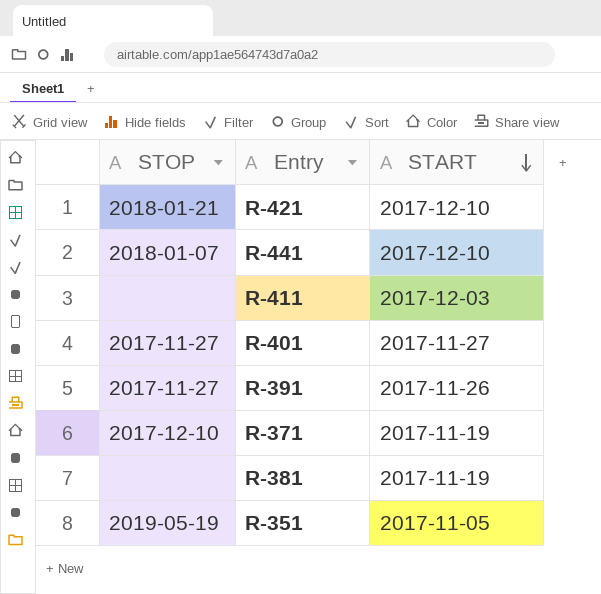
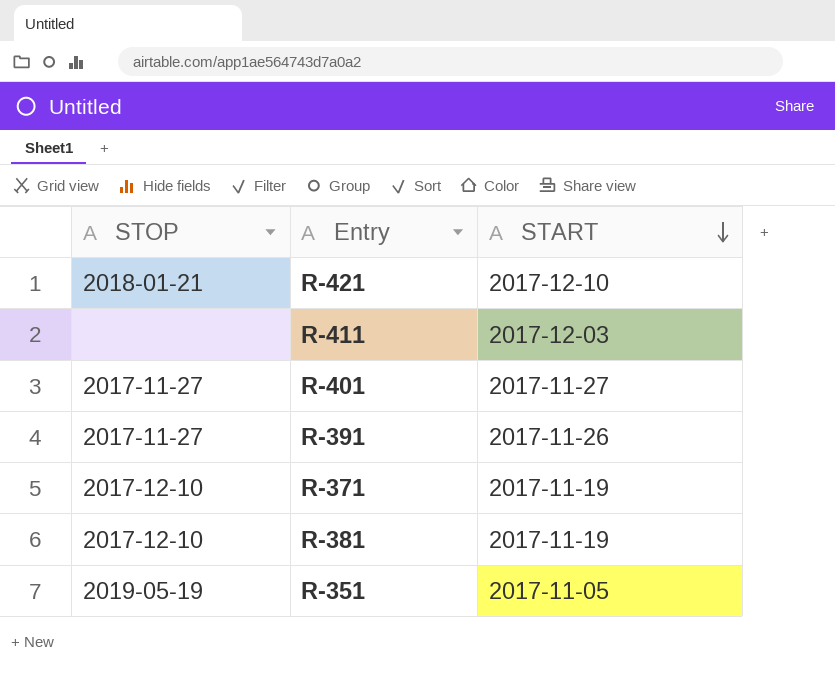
row R-441: 2018-01-07 | 2017-12-10 -> none
R-381 | STOP: none -> 2017-12-10

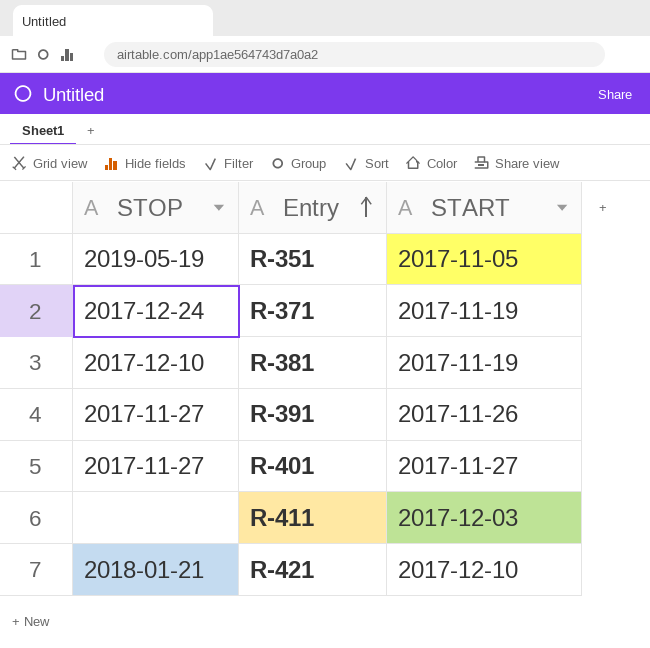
row order: START descending -> Entry ascending
R-371 | STOP: 2017-12-10 -> 2017-12-24

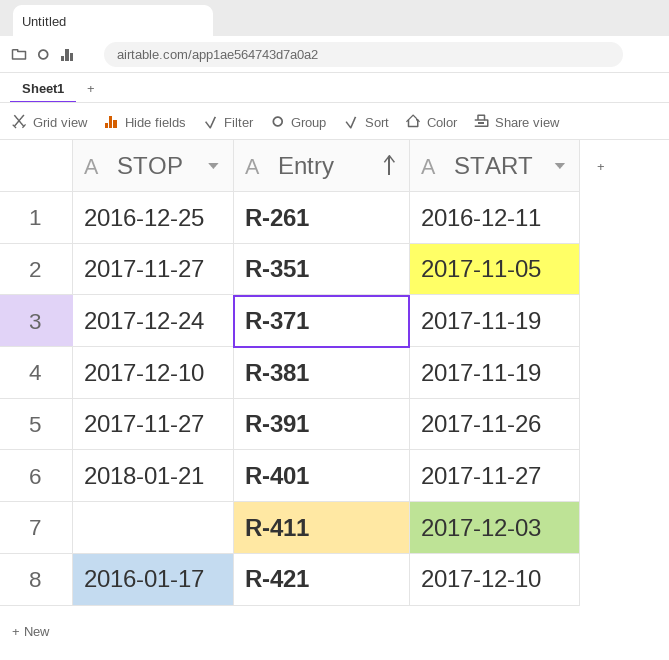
row R-261: none -> 2016-12-25 | 2016-12-11
R-351 | STOP: 2019-05-19 -> 2017-11-27
R-401 | STOP: 2017-11-27 -> 2018-01-21
R-421 | STOP: 2018-01-21 -> 2016-01-17

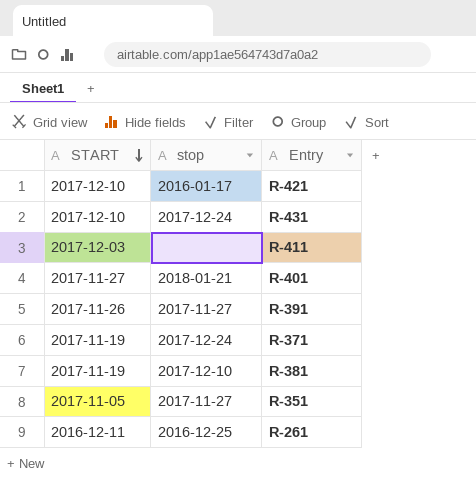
row order: Entry ascending -> START descending
column START | position: 3 -> 1
column name: STOP -> stop
row R-431: none -> 2017-12-10 | 2017-12-24

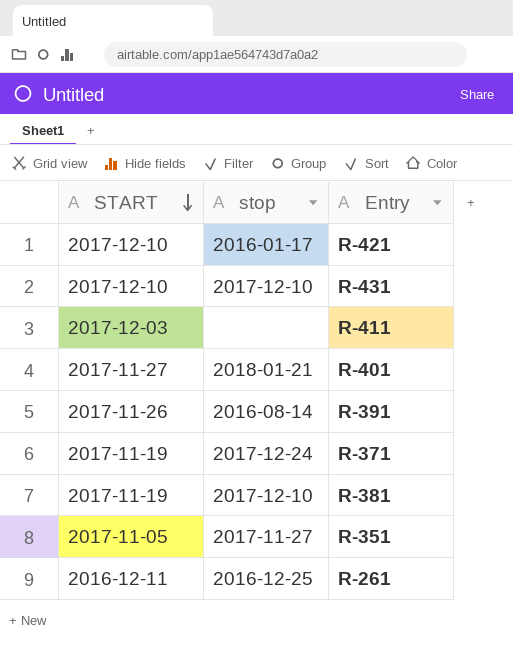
R-431 | stop: 2017-12-24 -> 2017-12-10
R-391 | stop: 2017-11-27 -> 2016-08-14

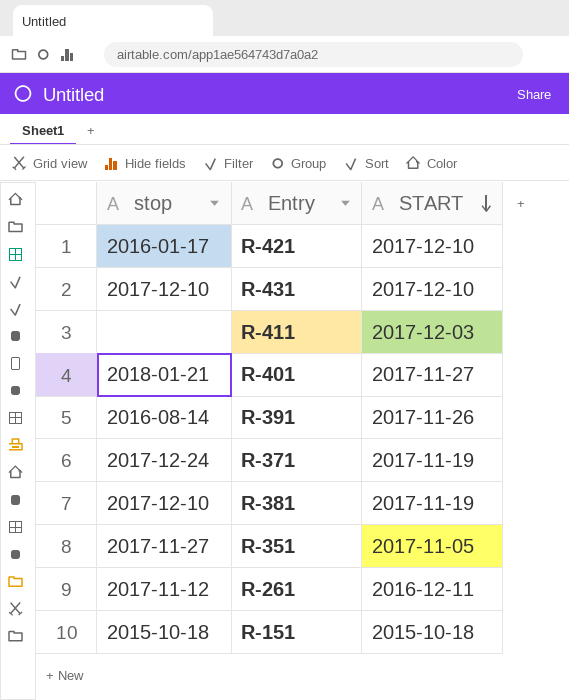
column START | position: 1 -> 3
R-261 | stop: 2016-12-25 -> 2017-11-12
row R-151: none -> 2015-10-18 | 2015-10-18

